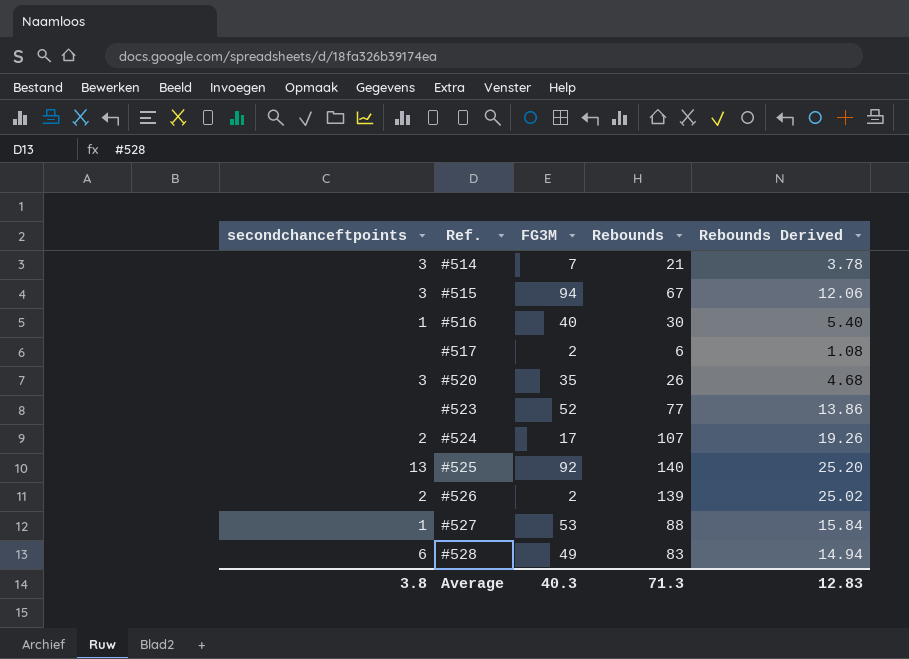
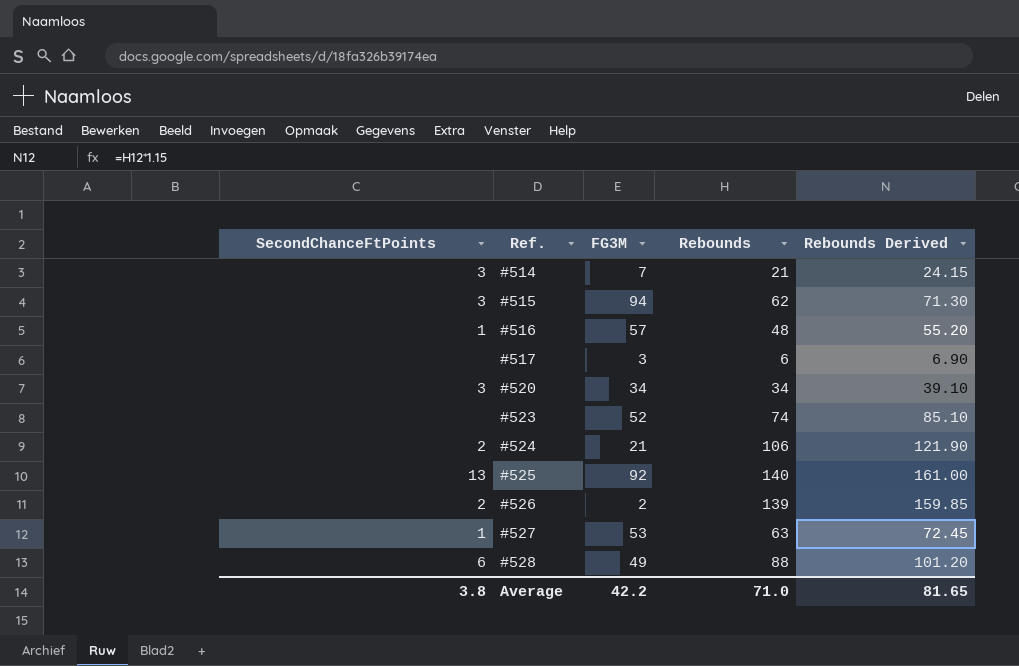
column name: secondchanceftpoints -> SecondChanceFtPoints
column Rebounds Derived | formula: [Rebounds] * 0.18 -> [Rebounds] * 1.15
#515 | Rebounds: 67 -> 62
#516 | FG3M: 40 -> 57
#516 | Rebounds: 30 -> 48
#517 | FG3M: 2 -> 3
#520 | FG3M: 35 -> 34
#520 | Rebounds: 26 -> 34
#523 | Rebounds: 77 -> 74
#524 | FG3M: 17 -> 21
#524 | Rebounds: 107 -> 106
#527 | Rebounds: 88 -> 63
#528 | Rebounds: 83 -> 88
Average | FG3M: 40.3 -> 42.2
Average | Rebounds: 71.3 -> 71.0
Average | Rebounds Derived: 12.83 -> 81.65

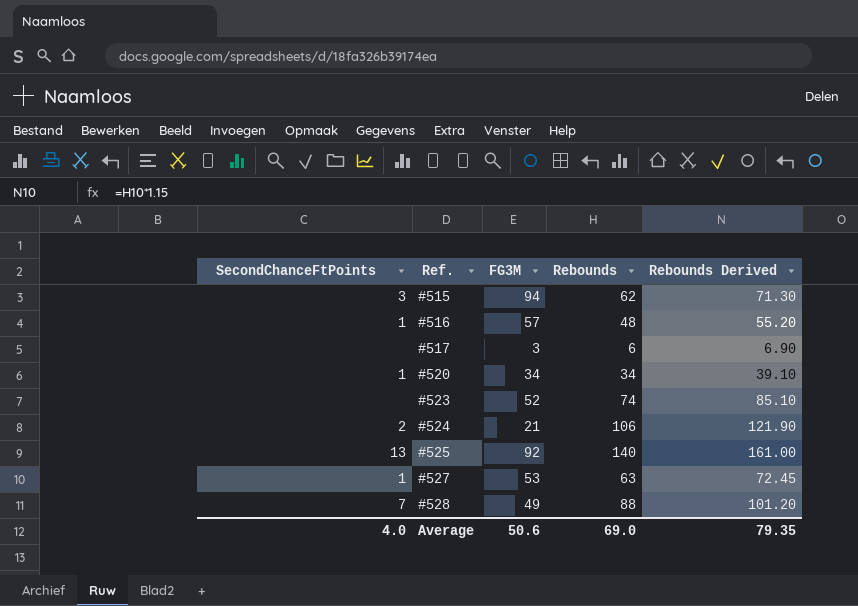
row #514: 3 | 7 | 21 | 24.15 -> none
row #526: 2 | 2 | 139 | 159.85 -> none
#520 | SecondChanceFtPoints: 3 -> 1
#528 | SecondChanceFtPoints: 6 -> 7
Average | SecondChanceFtPoints: 3.8 -> 4.0
Average | FG3M: 42.2 -> 50.6
Average | Rebounds: 71.0 -> 69.0
Average | Rebounds Derived: 81.65 -> 79.35

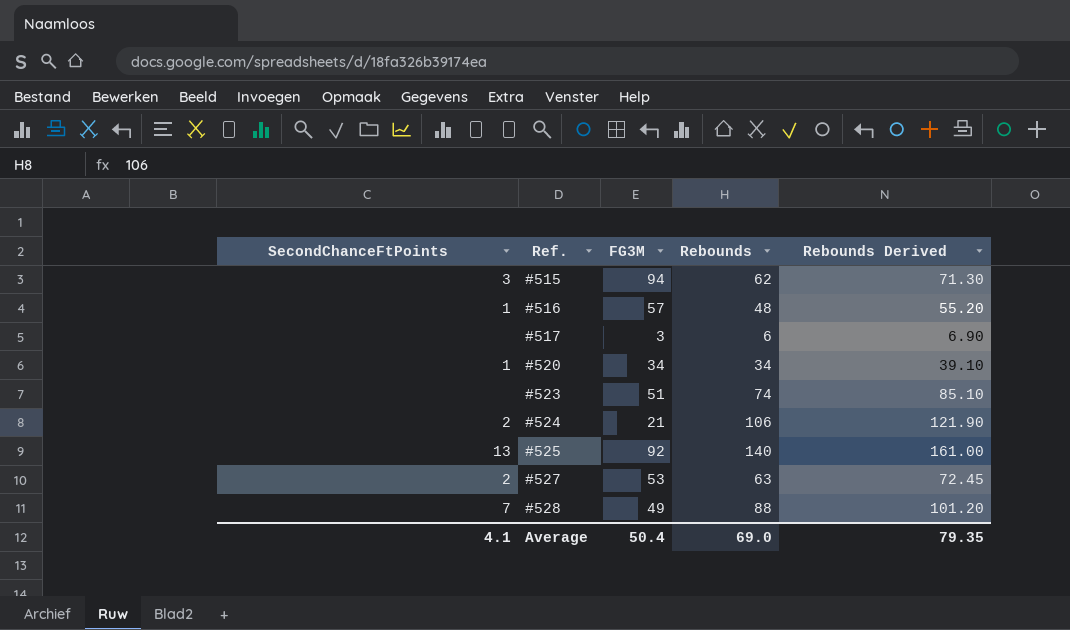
#523 | FG3M: 52 -> 51
#527 | SecondChanceFtPoints: 1 -> 2
Average | SecondChanceFtPoints: 4.0 -> 4.1
Average | FG3M: 50.6 -> 50.4

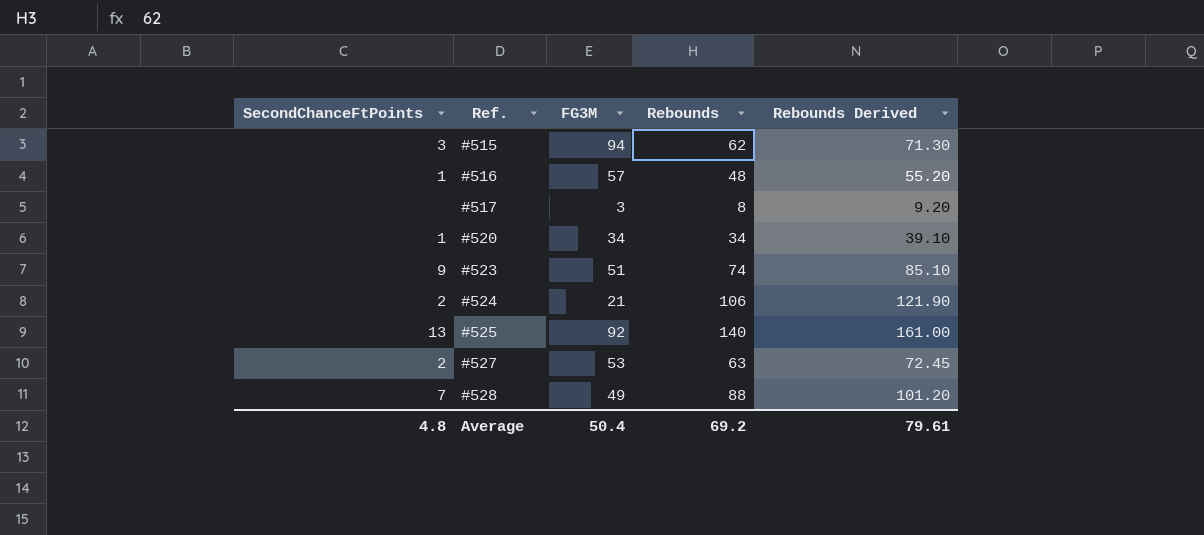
#517 | Rebounds: 6 -> 8
#517 | Rebounds Derived: 6.90 -> 9.20
#523 | SecondChanceFtPoints: none -> 9
Average | SecondChanceFtPoints: 4.1 -> 4.8
Average | Rebounds: 69.0 -> 69.2
Average | Rebounds Derived: 79.35 -> 79.61

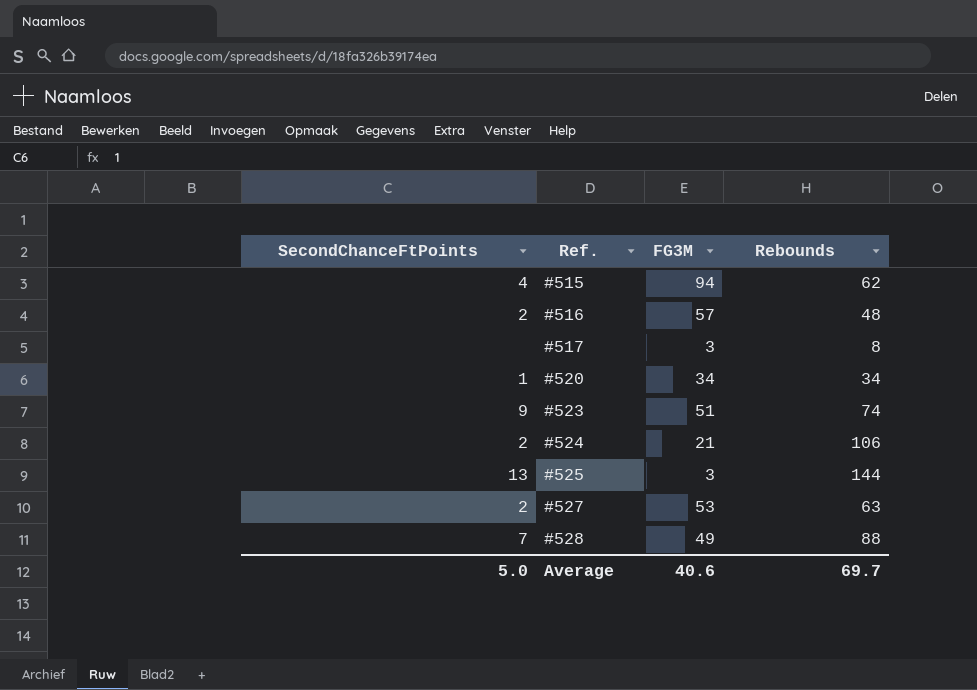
column Rebounds Derived | formula: [Rebounds] * 1.15 -> none
#515 | SecondChanceFtPoints: 3 -> 4
#516 | SecondChanceFtPoints: 1 -> 2
#525 | FG3M: 92 -> 3
#525 | Rebounds: 140 -> 144
Average | SecondChanceFtPoints: 4.8 -> 5.0
Average | FG3M: 50.4 -> 40.6
Average | Rebounds: 69.2 -> 69.7

